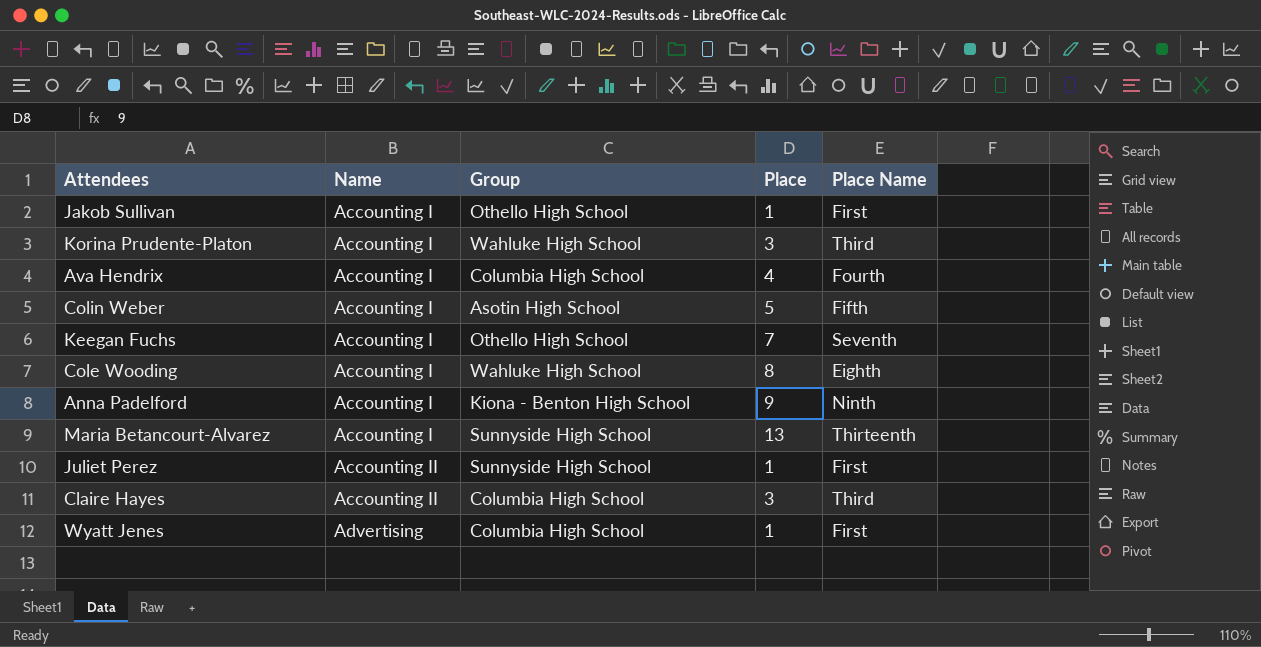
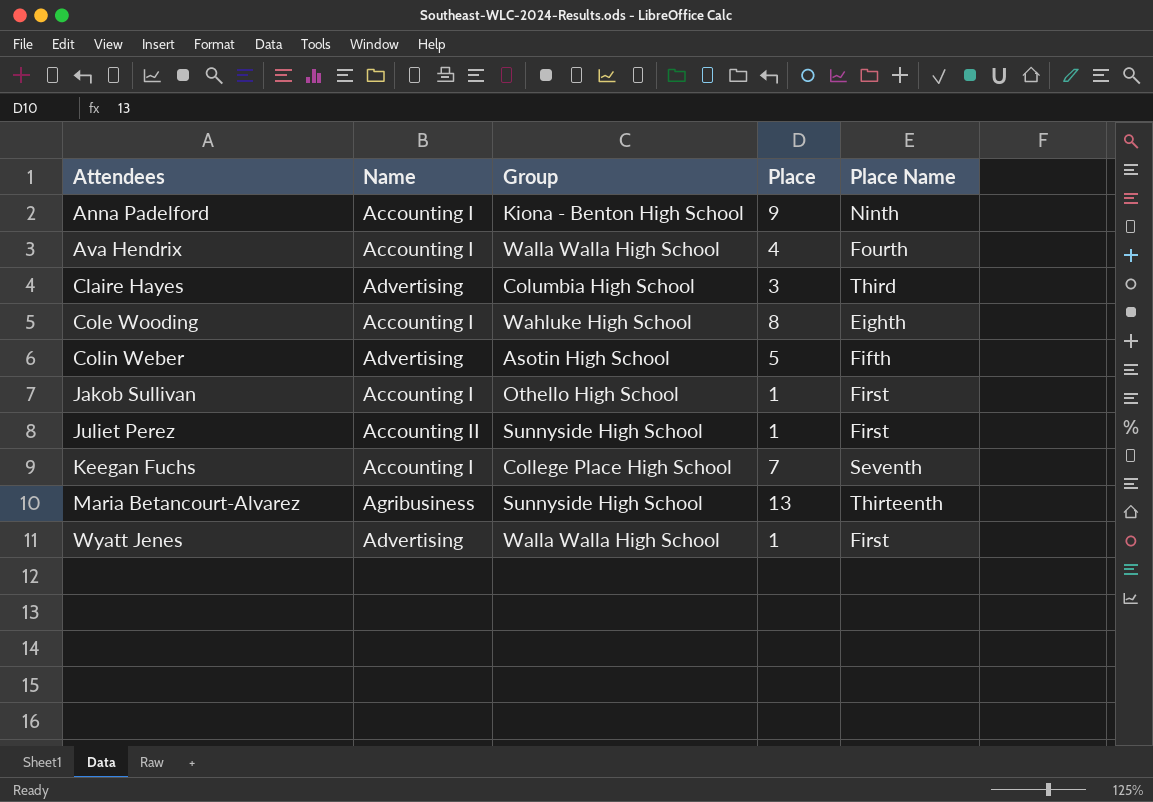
row order: Name ascending -> Attendees ascending
row Korina Prudente-Platon: Accounting I | Wahluke High School | 3 | Third -> none
Ava Hendrix | Group: Columbia High School -> Walla Walla High School
Claire Hayes | Name: Accounting II -> Advertising
Colin Weber | Name: Accounting I -> Advertising
Keegan Fuchs | Group: Othello High School -> College Place High School
Maria Betancourt-Alvarez | Name: Accounting I -> Agribusiness
Wyatt Jenes | Group: Columbia High School -> Walla Walla High School

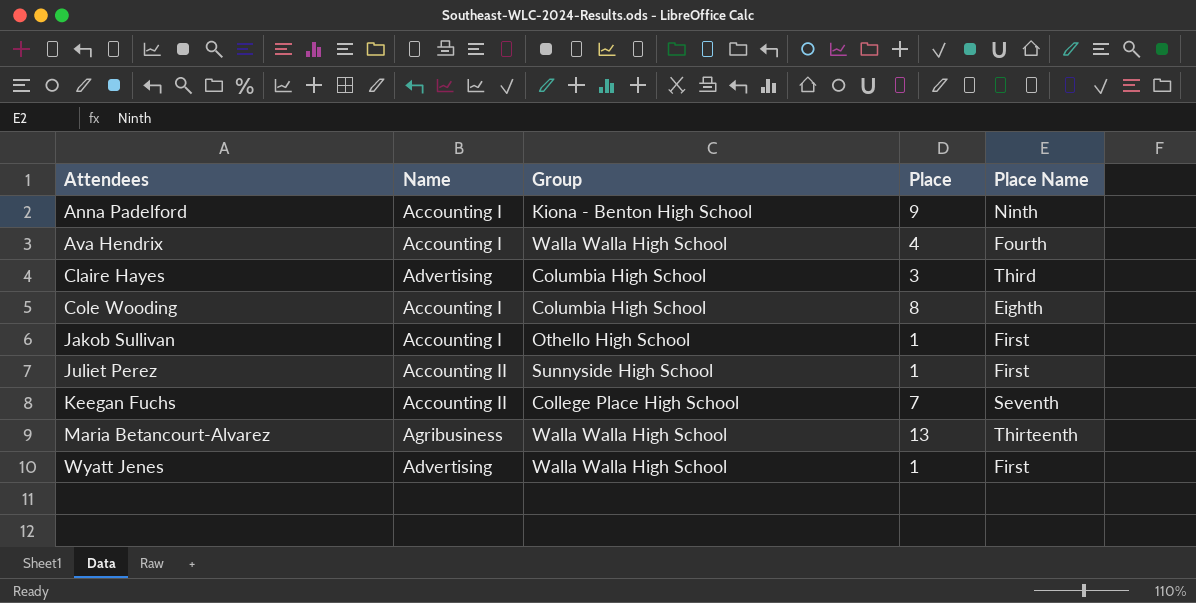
row Colin Weber: Advertising | Asotin High School | 5 | Fifth -> none
Cole Wooding | Group: Wahluke High School -> Columbia High School
Keegan Fuchs | Name: Accounting I -> Accounting II
Maria Betancourt-Alvarez | Group: Sunnyside High School -> Walla Walla High School

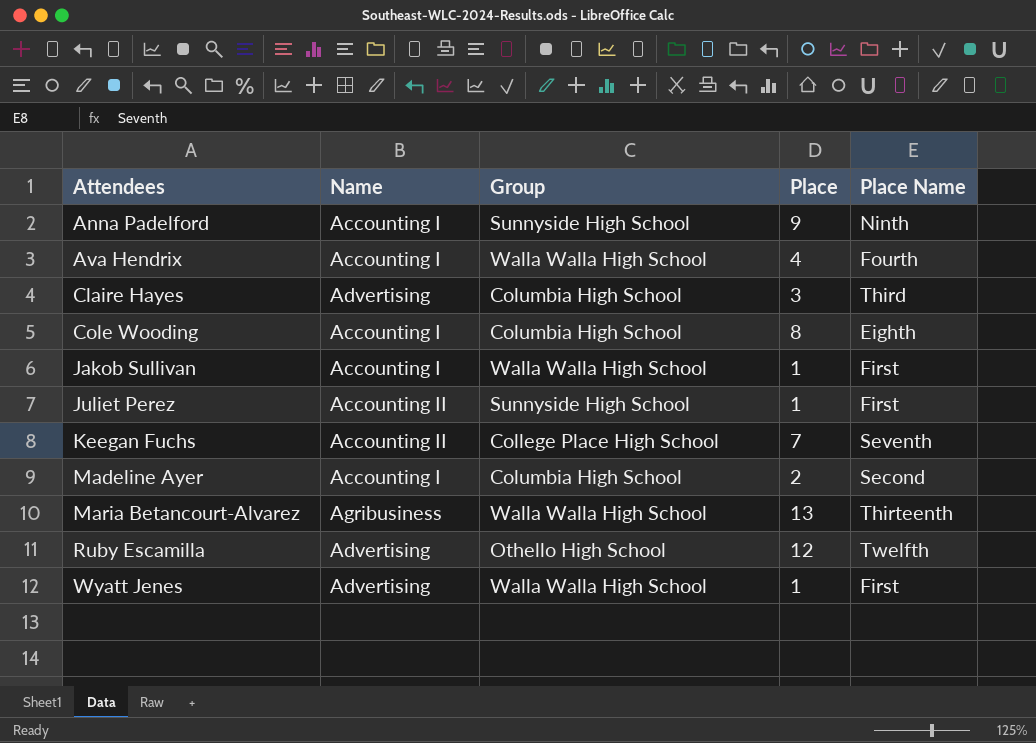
Anna Padelford | Group: Kiona - Benton High School -> Sunnyside High School
Jakob Sullivan | Group: Othello High School -> Walla Walla High School
row Madeline Ayer: none -> Accounting I | Columbia High School | 2 | Second
row Ruby Escamilla: none -> Advertising | Othello High School | 12 | Twelfth

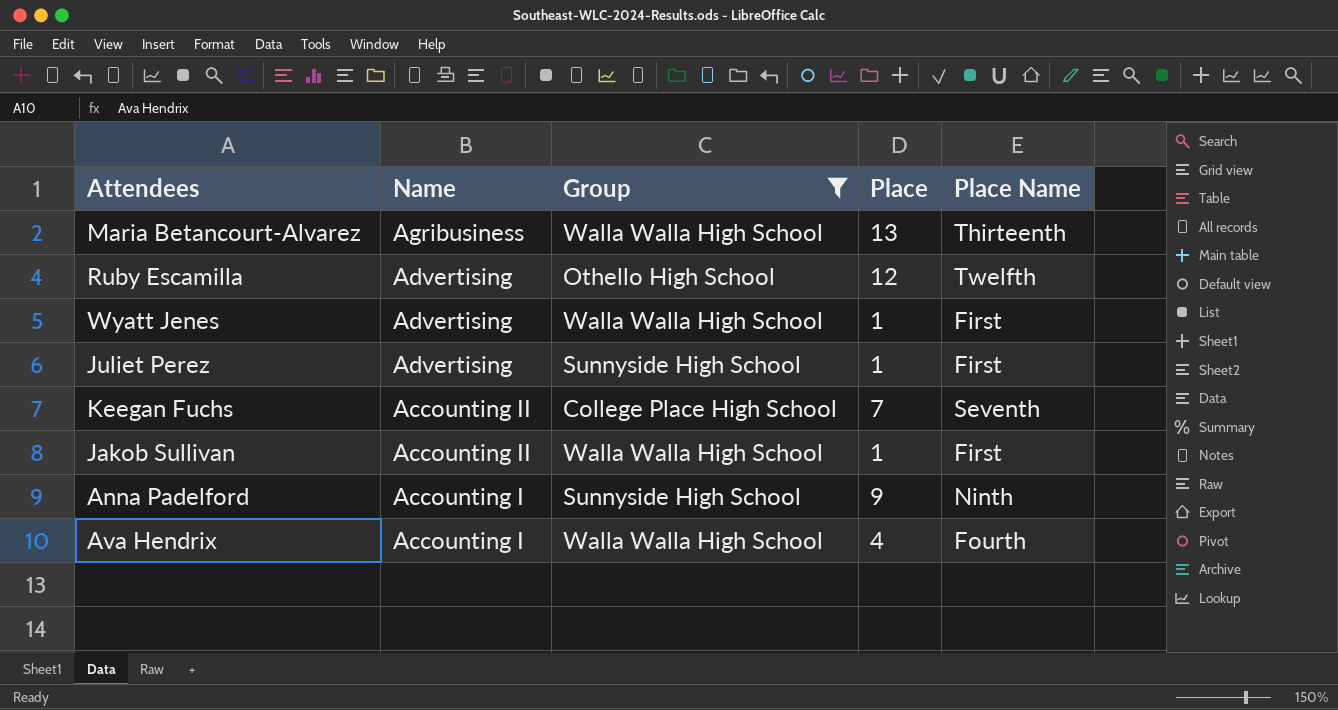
filter: none -> Group != Columbia High School
row order: Attendees ascending -> Name descending
Juliet Perez | Name: Accounting II -> Advertising
Jakob Sullivan | Name: Accounting I -> Accounting II

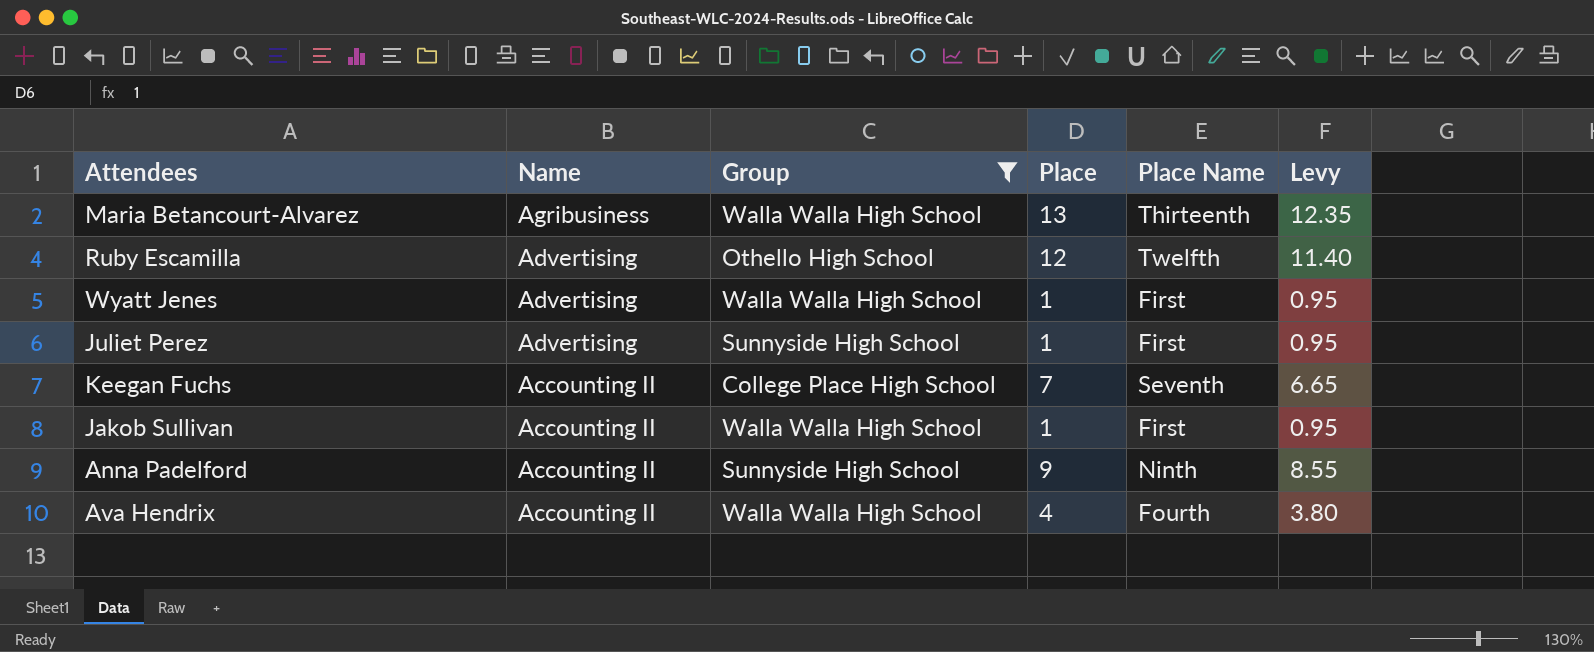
column Levy | formula: none -> [Place] * 0.95
Anna Padelford | Name: Accounting I -> Accounting II
Ava Hendrix | Name: Accounting I -> Accounting II

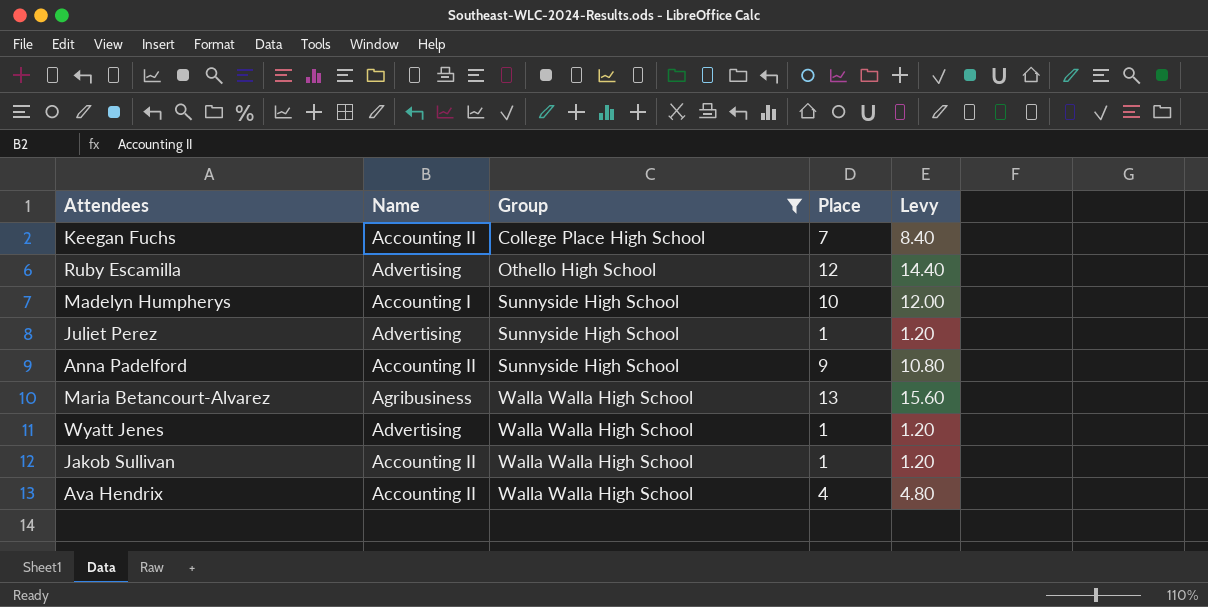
row order: Name descending -> Group ascending
column Place Name | position: 5 -> none
column Levy | formula: [Place] * 0.95 -> [Place] * 1.2
row Madelyn Humpherys: none -> Accounting I | Sunnyside High School | 10 | 12.00

